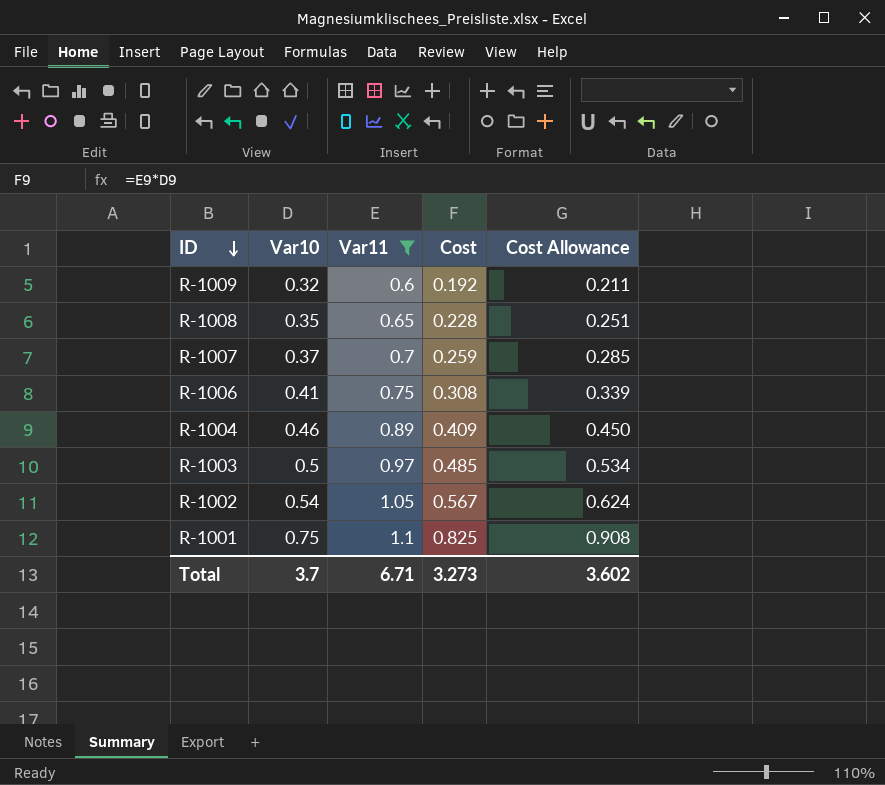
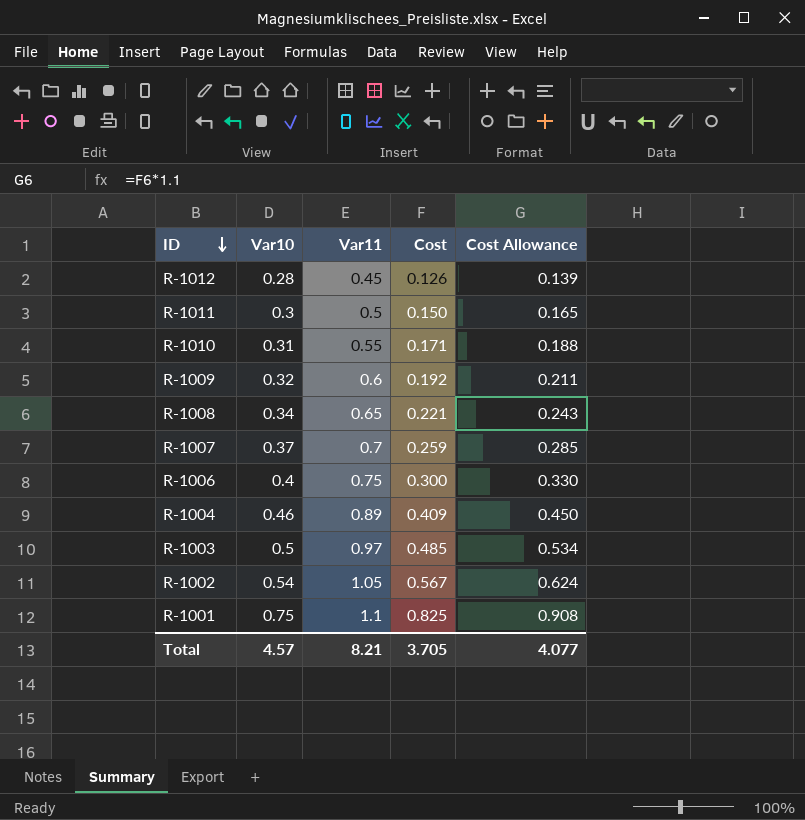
filter: Var11 >= 0.6 -> none
R-1008 | Var10: 0.35 -> 0.34
R-1008 | Cost: 0.228 -> 0.221
R-1008 | Cost Allowance: 0.251 -> 0.243
R-1006 | Var10: 0.41 -> 0.4
R-1006 | Cost: 0.308 -> 0.300
R-1006 | Cost Allowance: 0.339 -> 0.330
Total | Var10: 3.7 -> 4.57
Total | Var11: 6.71 -> 8.21
Total | Cost: 3.273 -> 3.705
Total | Cost Allowance: 3.602 -> 4.077

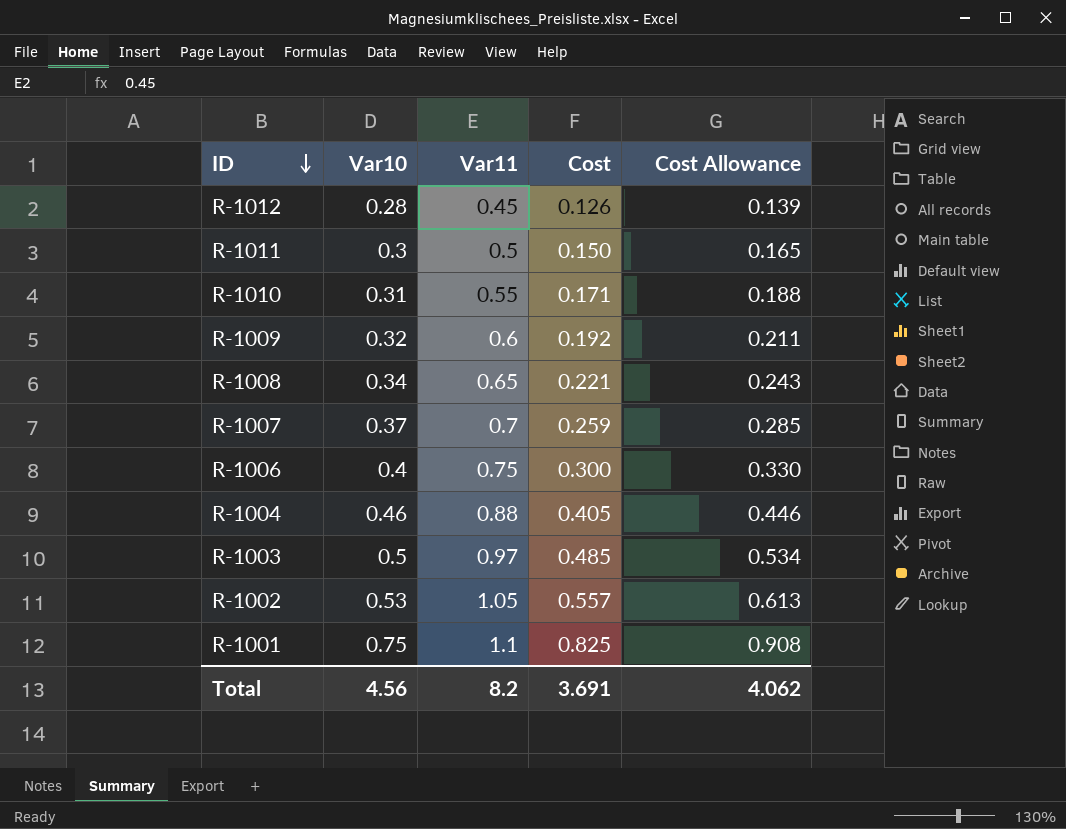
R-1004 | Var11: 0.89 -> 0.88
R-1004 | Cost: 0.409 -> 0.405
R-1004 | Cost Allowance: 0.450 -> 0.446
R-1002 | Var10: 0.54 -> 0.53
R-1002 | Cost: 0.567 -> 0.557
R-1002 | Cost Allowance: 0.624 -> 0.613
Total | Var10: 4.57 -> 4.56
Total | Var11: 8.21 -> 8.2
Total | Cost: 3.705 -> 3.691
Total | Cost Allowance: 4.077 -> 4.062

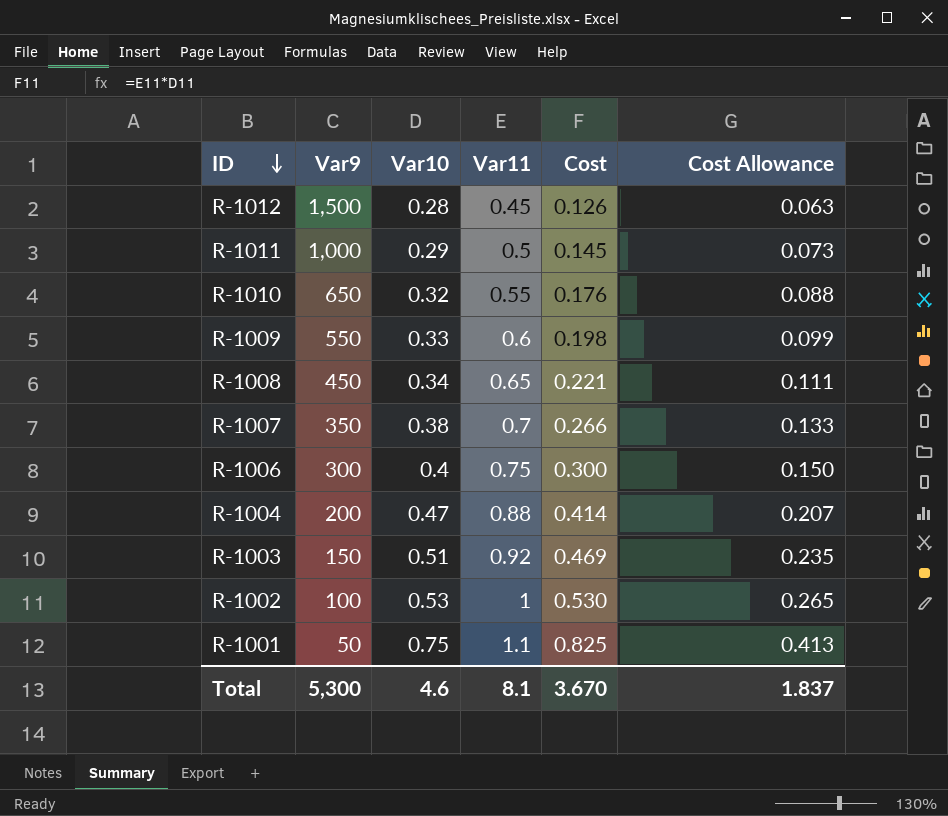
column Var9 | position: none -> 2
column Cost Allowance | formula: [Cost] * 1.1 -> [Cost] * 0.5
R-1011 | Var10: 0.3 -> 0.29
R-1011 | Cost: 0.150 -> 0.145
R-1010 | Var10: 0.31 -> 0.32
R-1010 | Cost: 0.171 -> 0.176
R-1009 | Var10: 0.32 -> 0.33
R-1009 | Cost: 0.192 -> 0.198
R-1007 | Var10: 0.37 -> 0.38
R-1007 | Cost: 0.259 -> 0.266
R-1004 | Var10: 0.46 -> 0.47
R-1004 | Cost: 0.405 -> 0.414
R-1003 | Var10: 0.5 -> 0.51
R-1003 | Var11: 0.97 -> 0.92
R-1003 | Cost: 0.485 -> 0.469
R-1002 | Var11: 1.05 -> 1
R-1002 | Cost: 0.557 -> 0.530
Total | Var10: 4.56 -> 4.6
Total | Var11: 8.2 -> 8.1
Total | Cost: 3.691 -> 3.670
Total | Cost Allowance: 4.062 -> 1.837

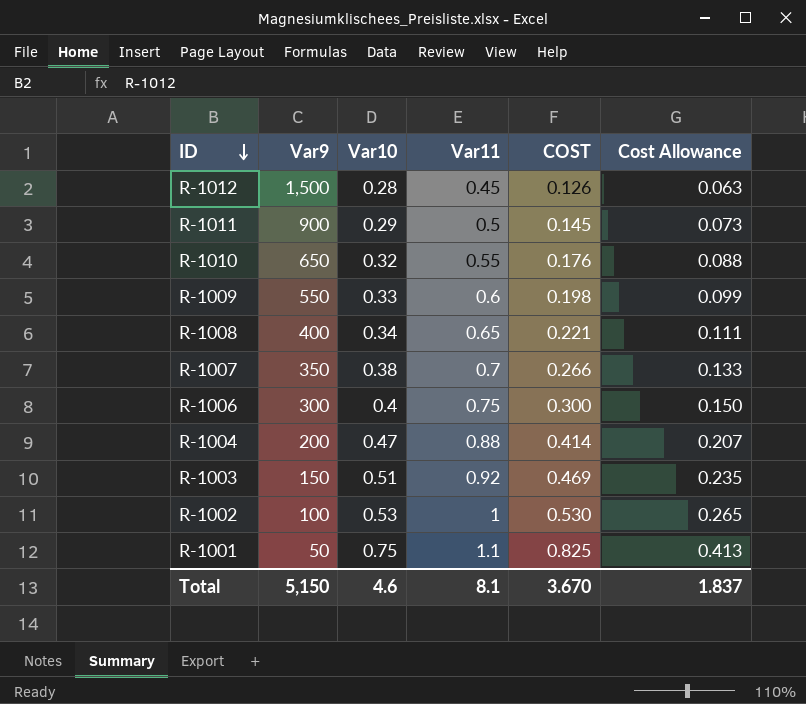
column name: Cost -> COST
R-1011 | Var9: 1,000 -> 900
R-1008 | Var9: 450 -> 400
Total | Var9: 5,300 -> 5,150

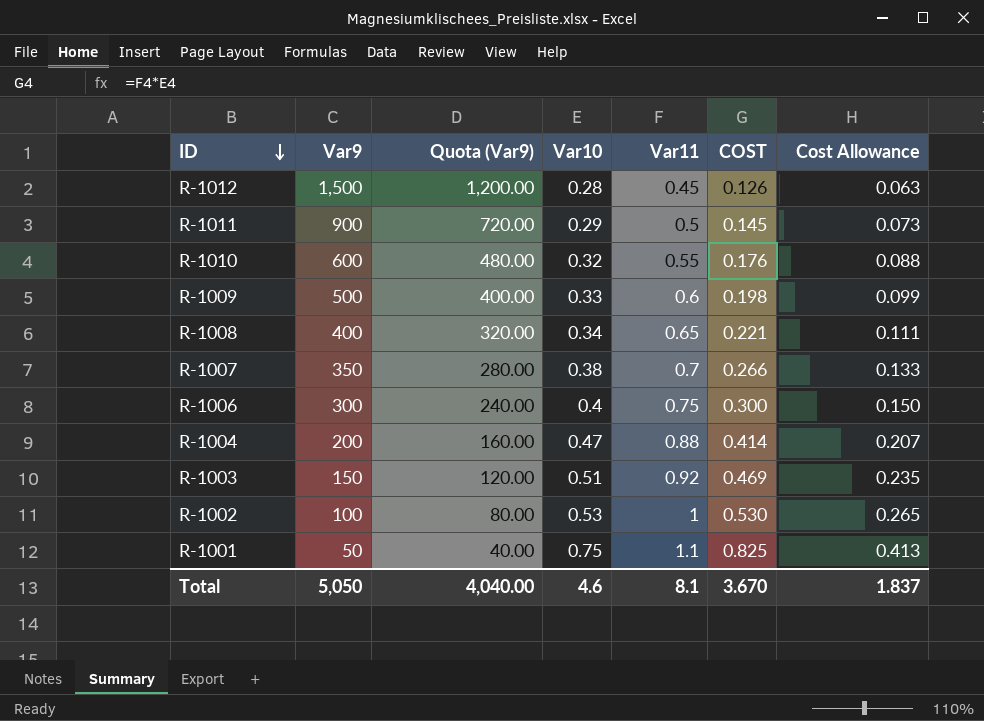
column Quota (Var9) | formula: none -> [Var9] * 0.8
R-1010 | Var9: 650 -> 600
R-1009 | Var9: 550 -> 500
Total | Var9: 5,150 -> 5,050

